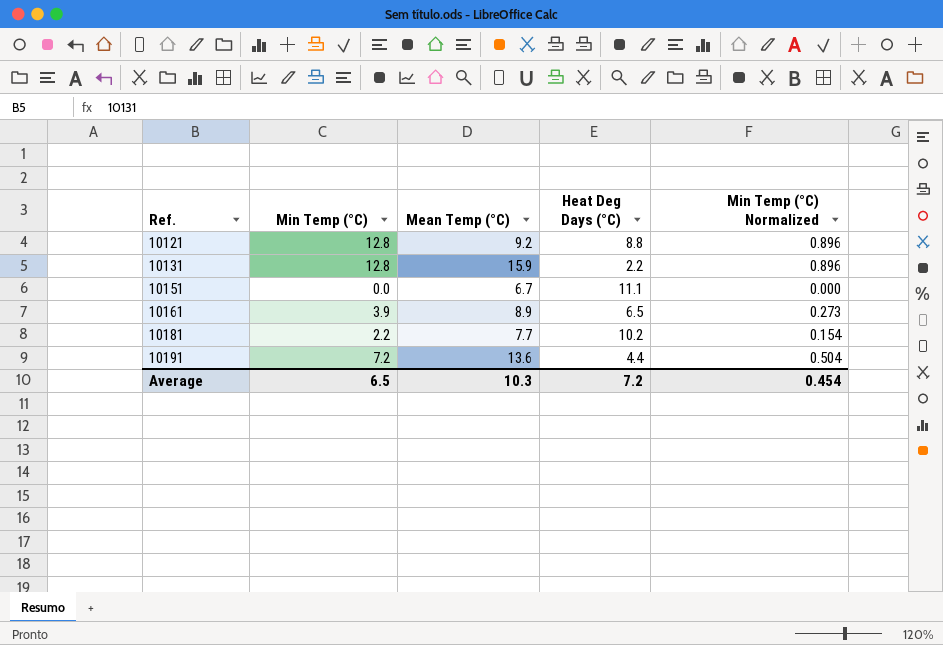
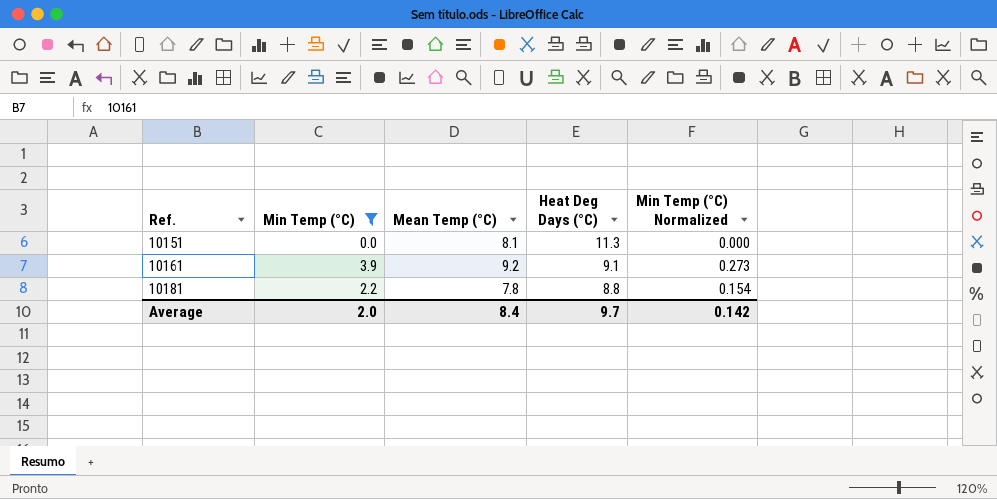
filter: none -> Min Temp (°C) <= 3.9
10151 | Mean Temp (°C): 6.7 -> 8.1
10151 | Heat Deg Days (°C): 11.1 -> 11.3
10161 | Mean Temp (°C): 8.9 -> 9.2
10161 | Heat Deg Days (°C): 6.5 -> 9.1
10181 | Mean Temp (°C): 7.7 -> 7.8
10181 | Heat Deg Days (°C): 10.2 -> 8.8
Average | Min Temp (°C): 6.5 -> 2.0
Average | Mean Temp (°C): 10.3 -> 8.4
Average | Heat Deg Days (°C): 7.2 -> 9.7
Average | Min Temp (°C) Normalized: 0.454 -> 0.142

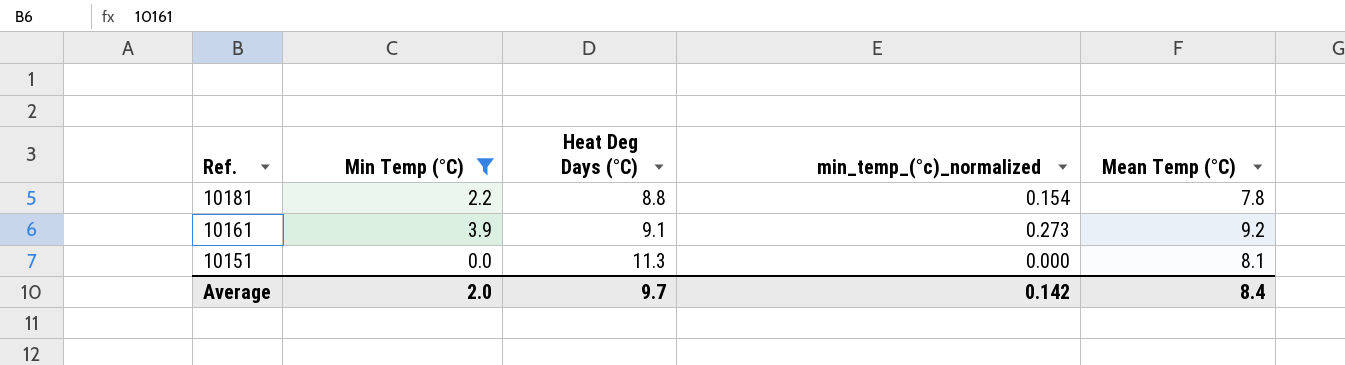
row order: Ref. ascending -> Ref. descending
column name: Min Temp (°C) Normalized -> min_temp_(°c)_normalized
column Mean Temp (°C) | position: 3 -> 5

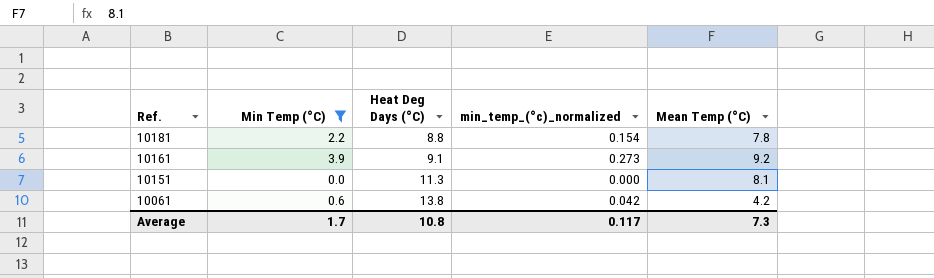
row 10061: none -> 0.6 | 13.8 | 0.042 | 4.2
Average | Min Temp (°C): 2.0 -> 1.7
Average | Heat Deg Days (°C): 9.7 -> 10.8
Average | min_temp_(°c)_normalized: 0.142 -> 0.117
Average | Mean Temp (°C): 8.4 -> 7.3

